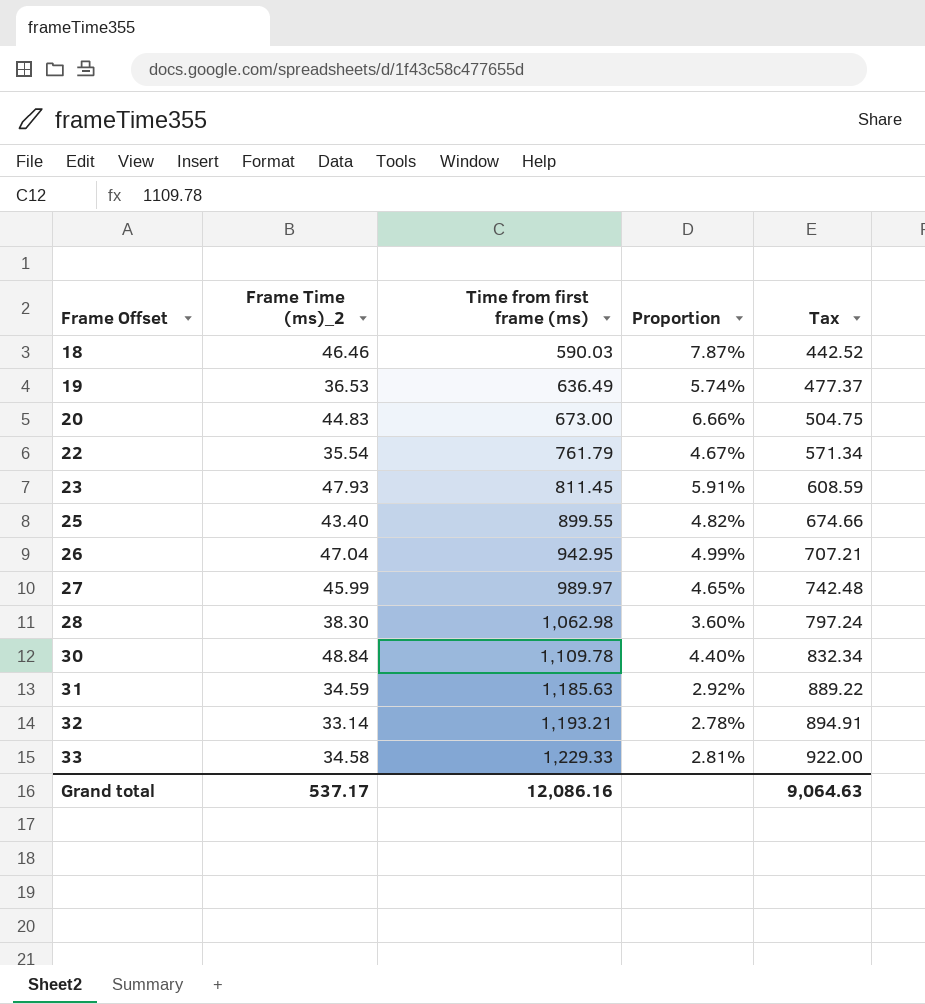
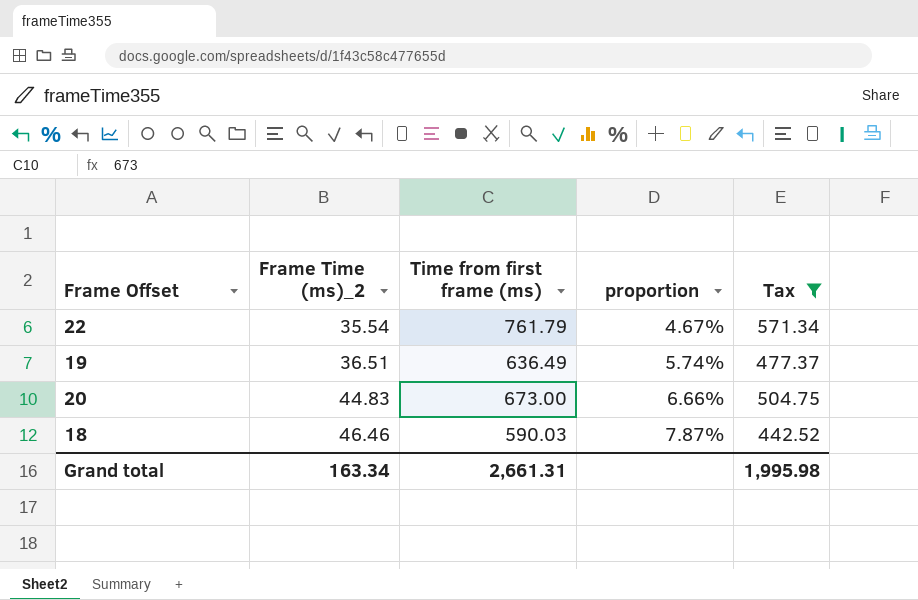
filter: none -> Tax <= 571.34
row order: Frame Offset ascending -> Frame Time (ms)_2 ascending
column name: Proportion -> proportion
19 | Frame Time (ms)_2: 36.53 -> 36.51
Grand total | Frame Time (ms)_2: 537.17 -> 163.34
Grand total | Time from first frame (ms): 12,086.16 -> 2,661.31
Grand total | Tax: 9,064.63 -> 1,995.98

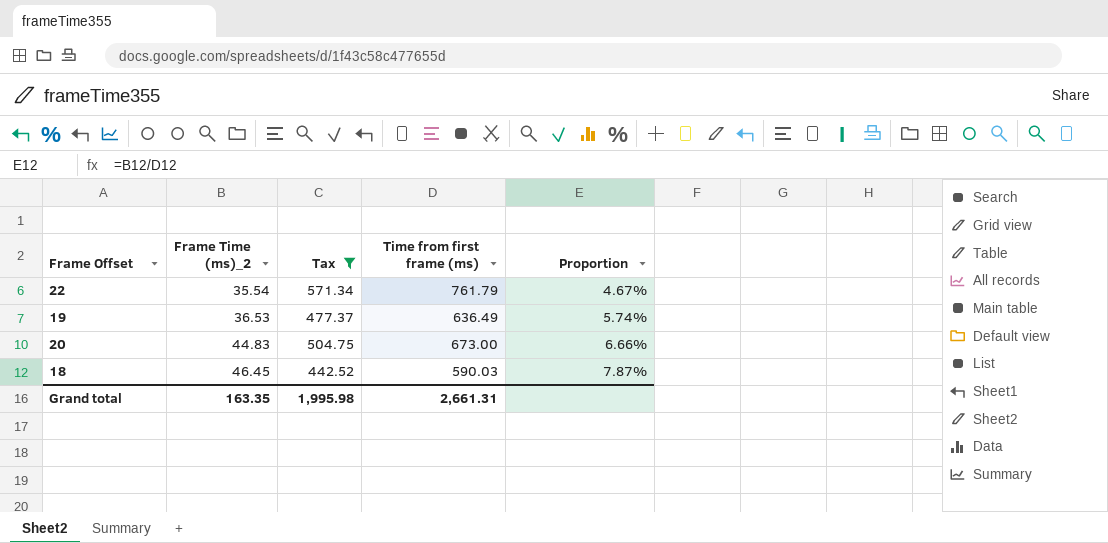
column Tax | position: 5 -> 3
column name: proportion -> Proportion
19 | Frame Time (ms)_2: 36.51 -> 36.53
18 | Frame Time (ms)_2: 46.46 -> 46.45
Grand total | Frame Time (ms)_2: 163.34 -> 163.35

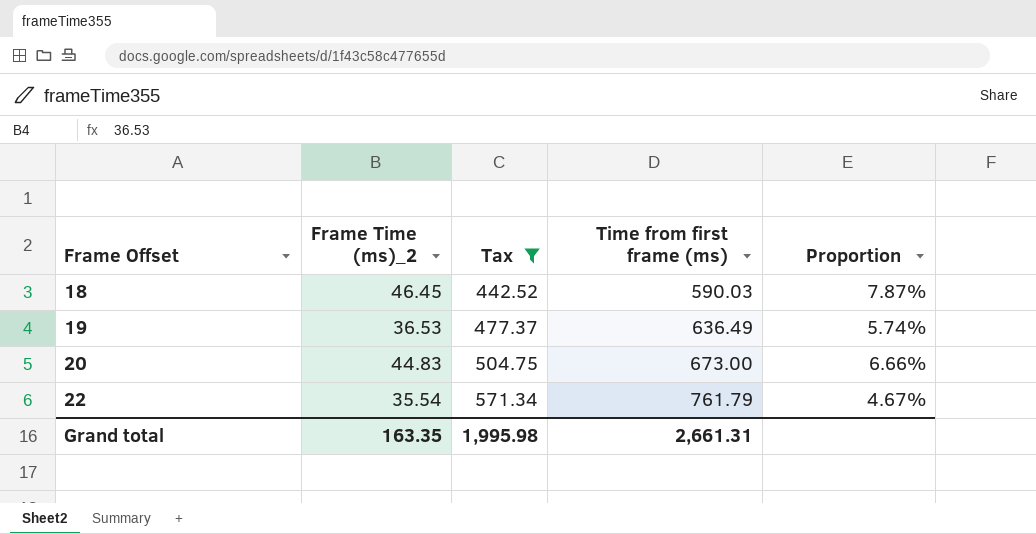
row order: Frame Time (ms)_2 ascending -> Frame Offset ascending

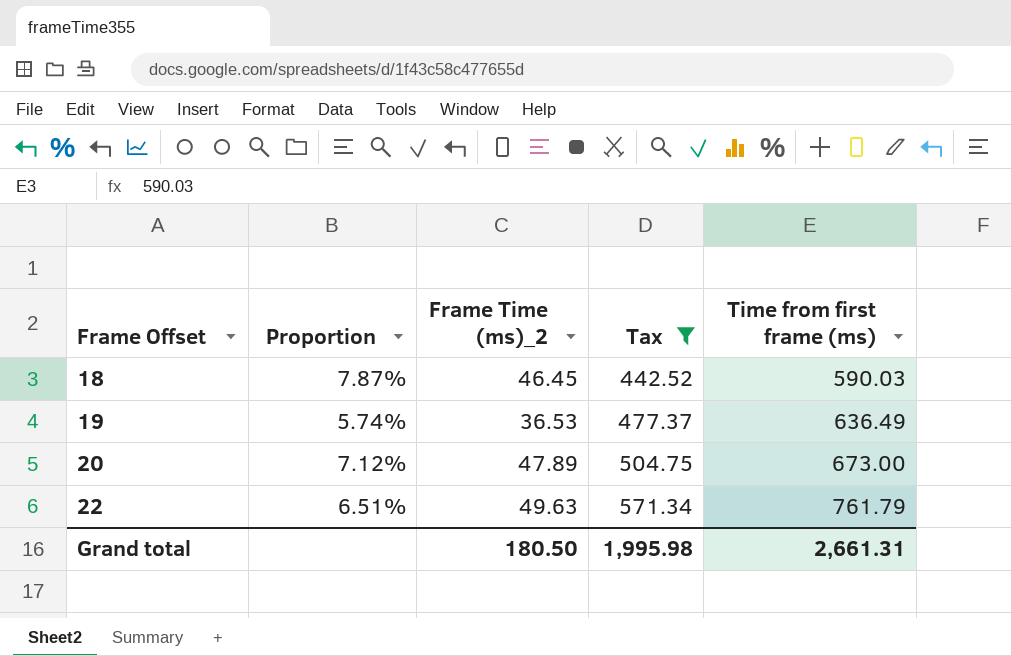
column Proportion | position: 5 -> 2
20 | Proportion: 6.66% -> 7.12%
20 | Frame Time (ms)_2: 44.83 -> 47.89
22 | Proportion: 4.67% -> 6.51%
22 | Frame Time (ms)_2: 35.54 -> 49.63
Grand total | Frame Time (ms)_2: 163.35 -> 180.50

